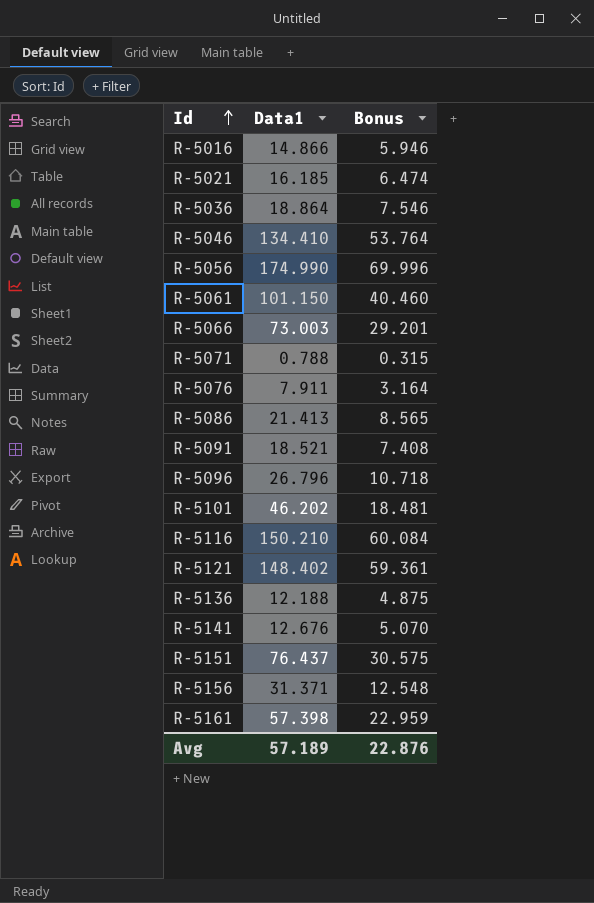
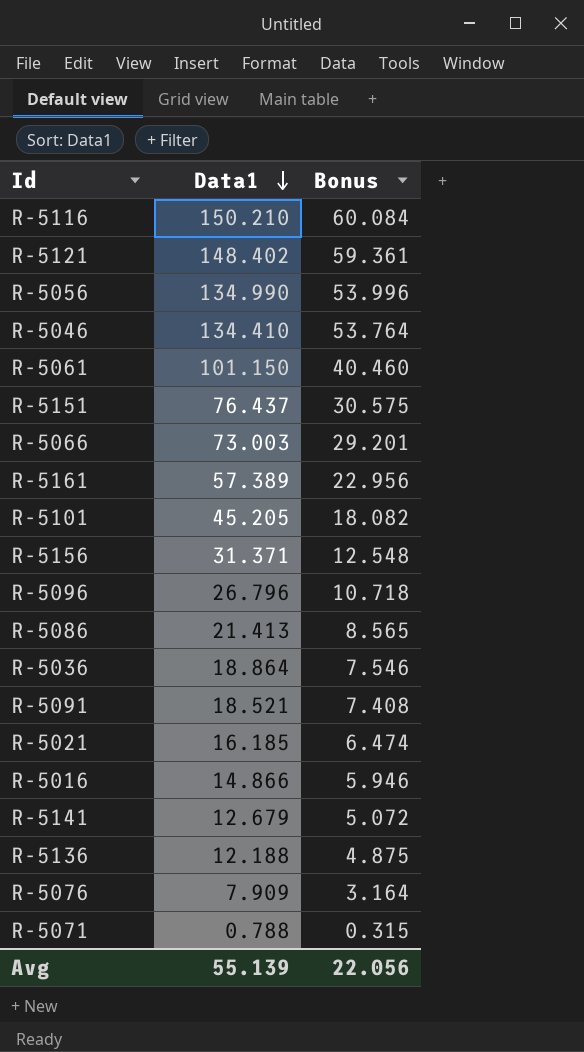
row order: Id ascending -> Data1 descending
R-5056 | Data1: 174.990 -> 134.990
R-5056 | Bonus: 69.996 -> 53.996
R-5161 | Data1: 57.398 -> 57.389
R-5161 | Bonus: 22.959 -> 22.956
R-5101 | Data1: 46.202 -> 45.205
R-5101 | Bonus: 18.481 -> 18.082
R-5141 | Data1: 12.676 -> 12.679
R-5141 | Bonus: 5.070 -> 5.072
R-5076 | Data1: 7.911 -> 7.909
Avg | Data1: 57.189 -> 55.139
Avg | Bonus: 22.876 -> 22.056

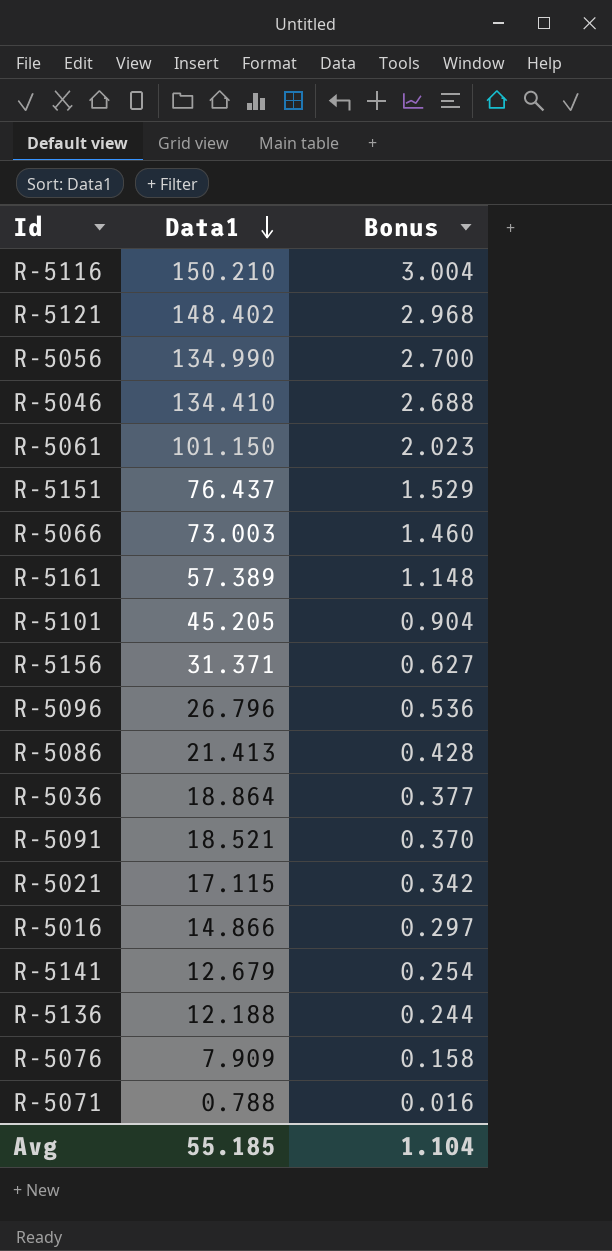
column Bonus | formula: [Data1] * 0.4 -> [Data1] * 0.02
R-5021 | Data1: 16.185 -> 17.115
Avg | Data1: 55.139 -> 55.185
Avg | Bonus: 22.056 -> 1.104

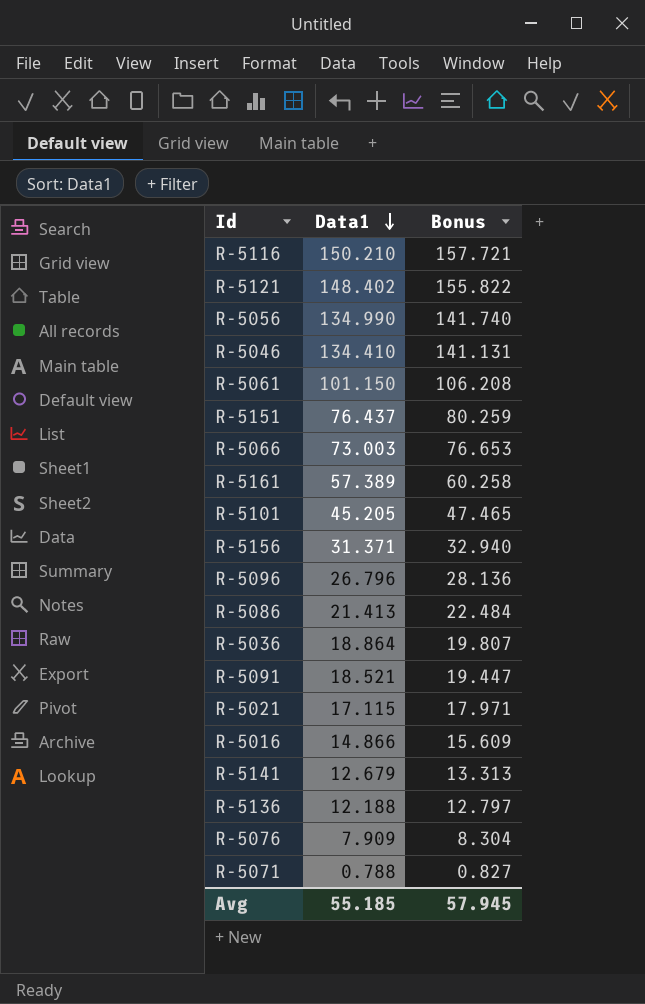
column Bonus | formula: [Data1] * 0.02 -> [Data1] * 1.05
Avg | Bonus: 1.104 -> 57.945

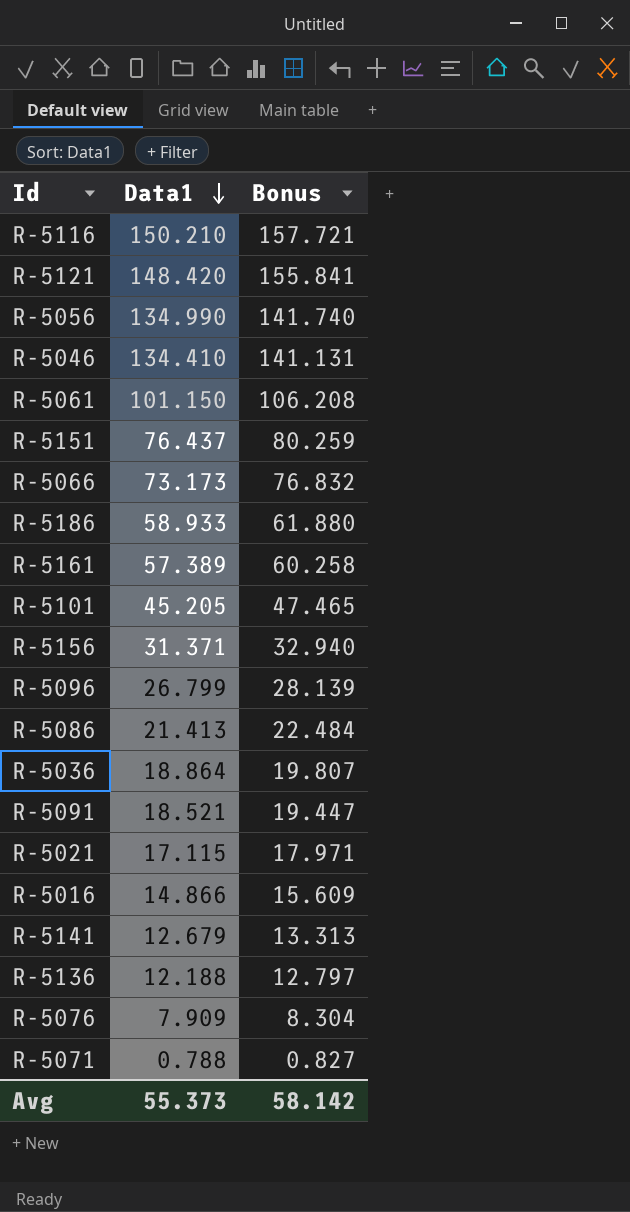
R-5121 | Data1: 148.402 -> 148.420
R-5121 | Bonus: 155.822 -> 155.841
R-5066 | Data1: 73.003 -> 73.173
R-5066 | Bonus: 76.653 -> 76.832
row R-5186: none -> 58.933 | 61.880
R-5096 | Data1: 26.796 -> 26.799
R-5096 | Bonus: 28.136 -> 28.139
Avg | Data1: 55.185 -> 55.373
Avg | Bonus: 57.945 -> 58.142

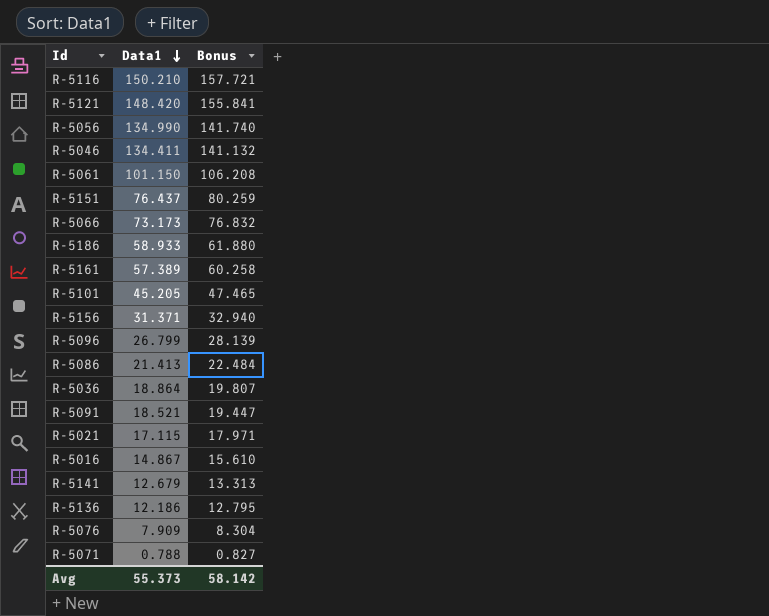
R-5046 | Data1: 134.410 -> 134.411
R-5046 | Bonus: 141.131 -> 141.132
R-5016 | Data1: 14.866 -> 14.867
R-5016 | Bonus: 15.609 -> 15.610
R-5136 | Data1: 12.188 -> 12.186
R-5136 | Bonus: 12.797 -> 12.795

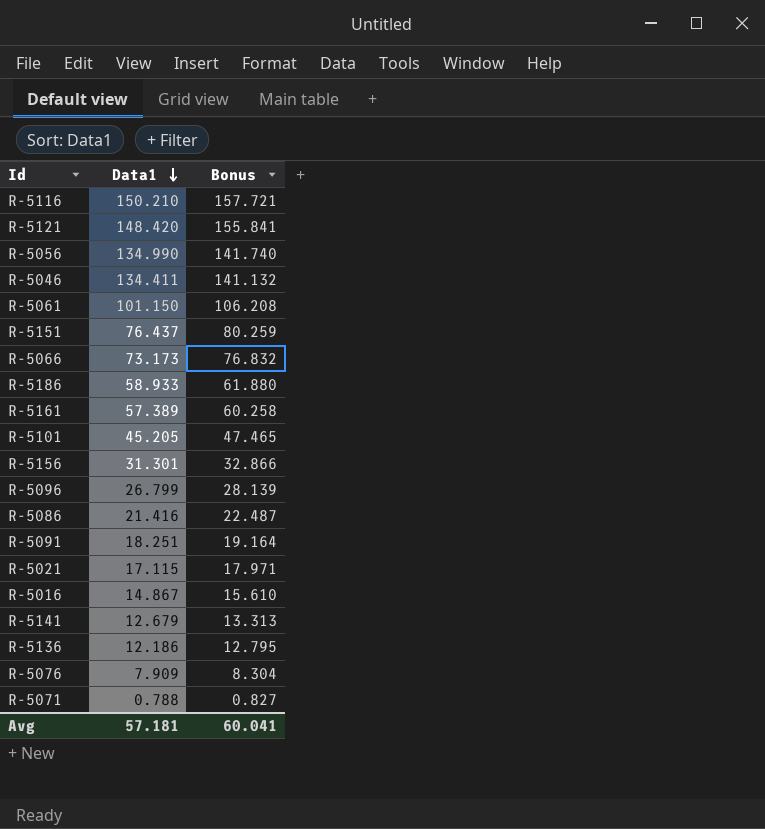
row R-5036: 18.864 | 19.807 -> none
R-5156 | Data1: 31.371 -> 31.301
R-5156 | Bonus: 32.940 -> 32.866
R-5086 | Data1: 21.413 -> 21.416
R-5086 | Bonus: 22.484 -> 22.487
R-5091 | Data1: 18.521 -> 18.251
R-5091 | Bonus: 19.447 -> 19.164
Avg | Data1: 55.373 -> 57.181
Avg | Bonus: 58.142 -> 60.041

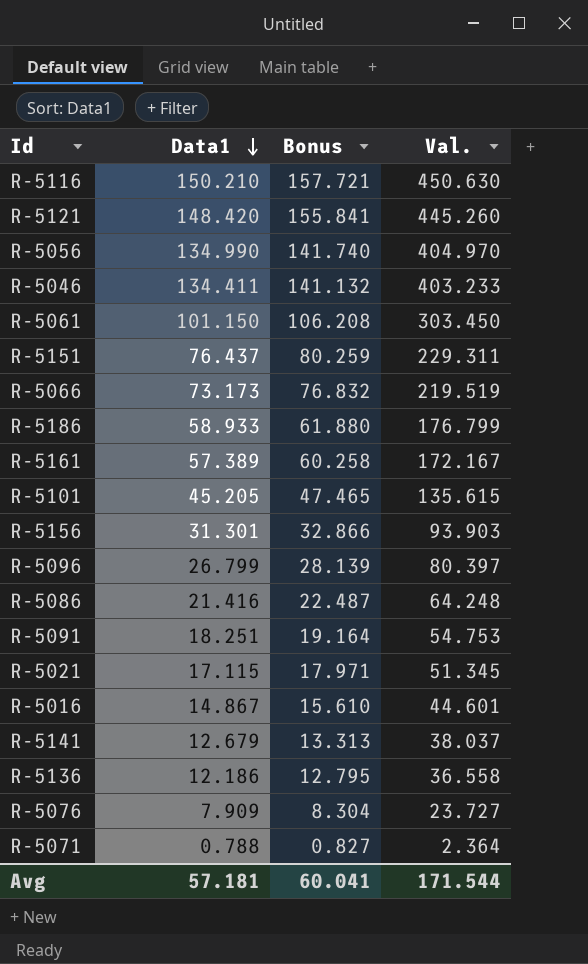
column Val. | formula: none -> [Data1] * 3

